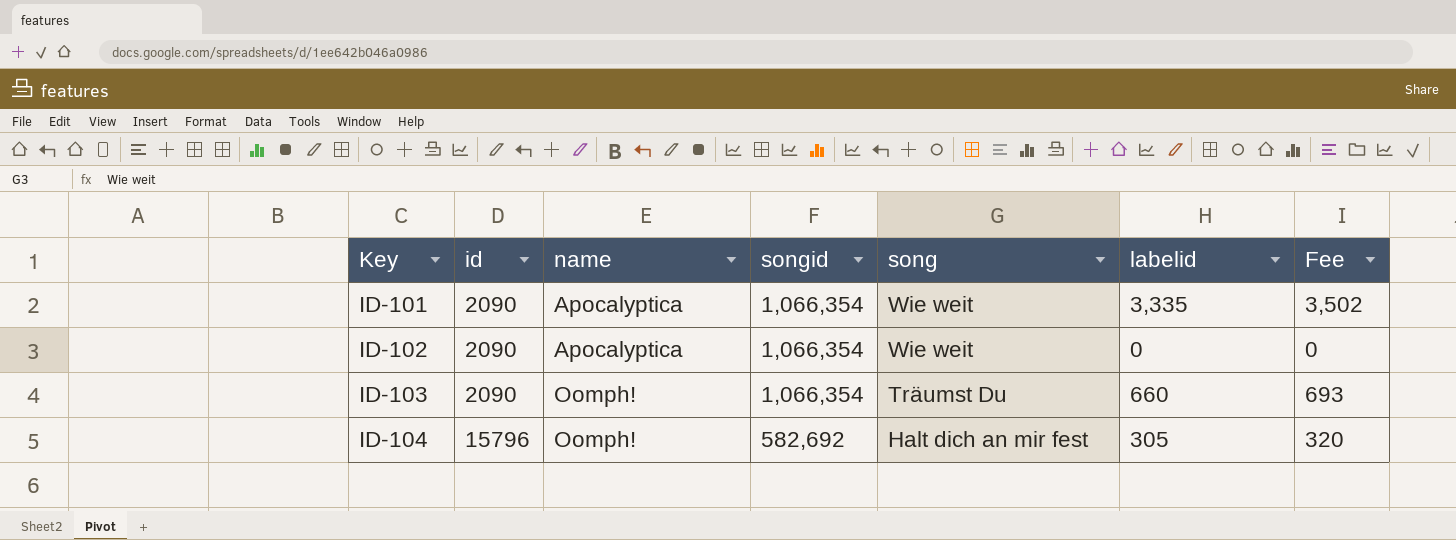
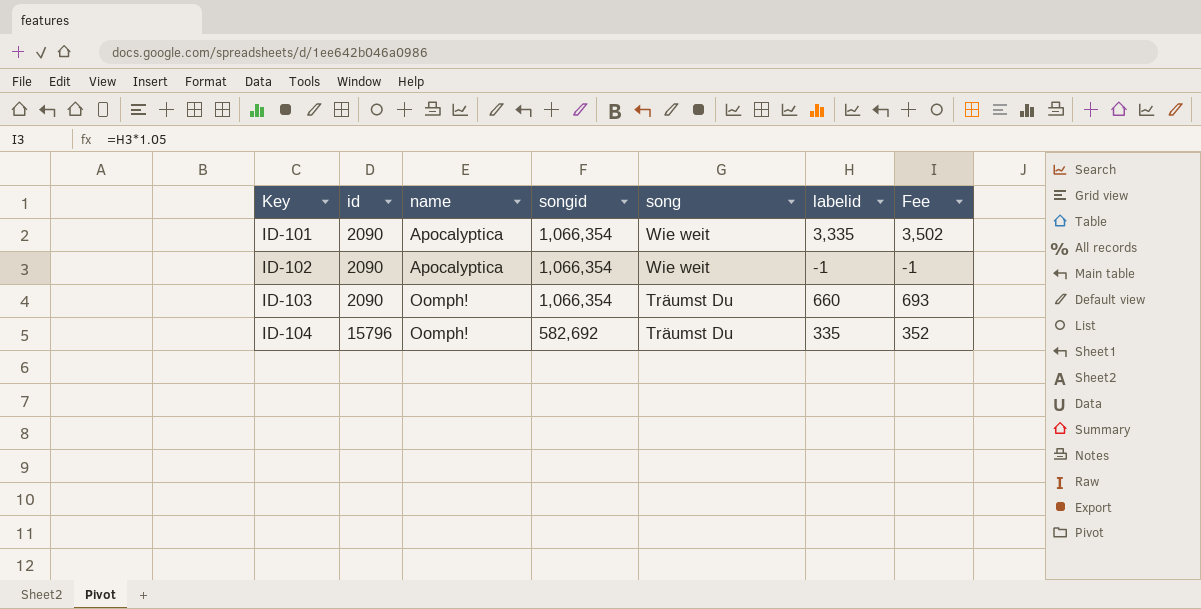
ID-102 | labelid: 0 -> -1
ID-102 | Fee: 0 -> -1
ID-104 | song: Halt dich an mir fest -> Träumst Du
ID-104 | labelid: 305 -> 335
ID-104 | Fee: 320 -> 352

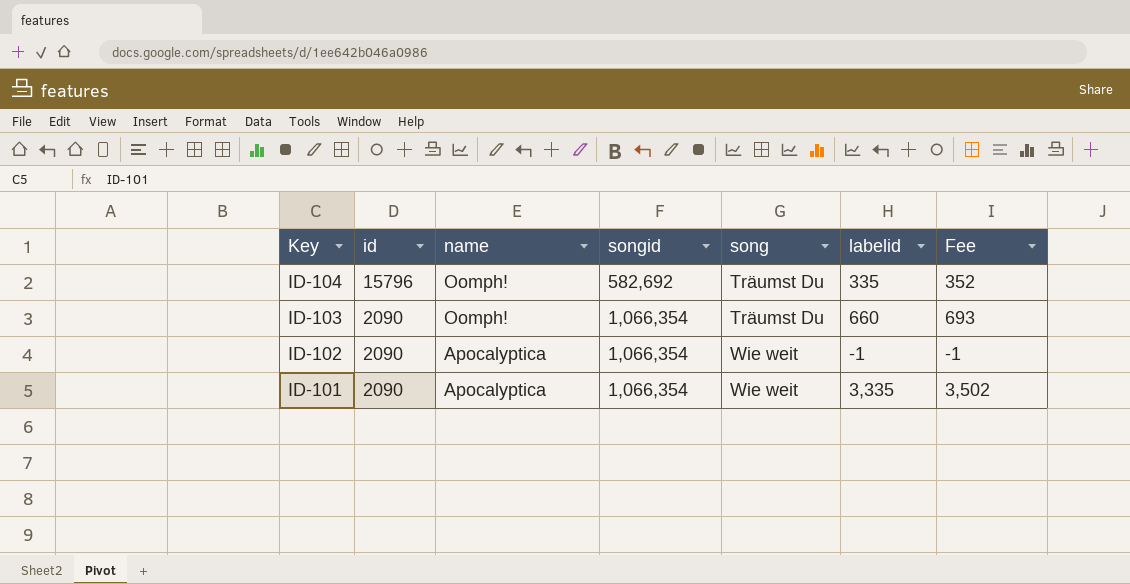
row order: Key ascending -> Key descending

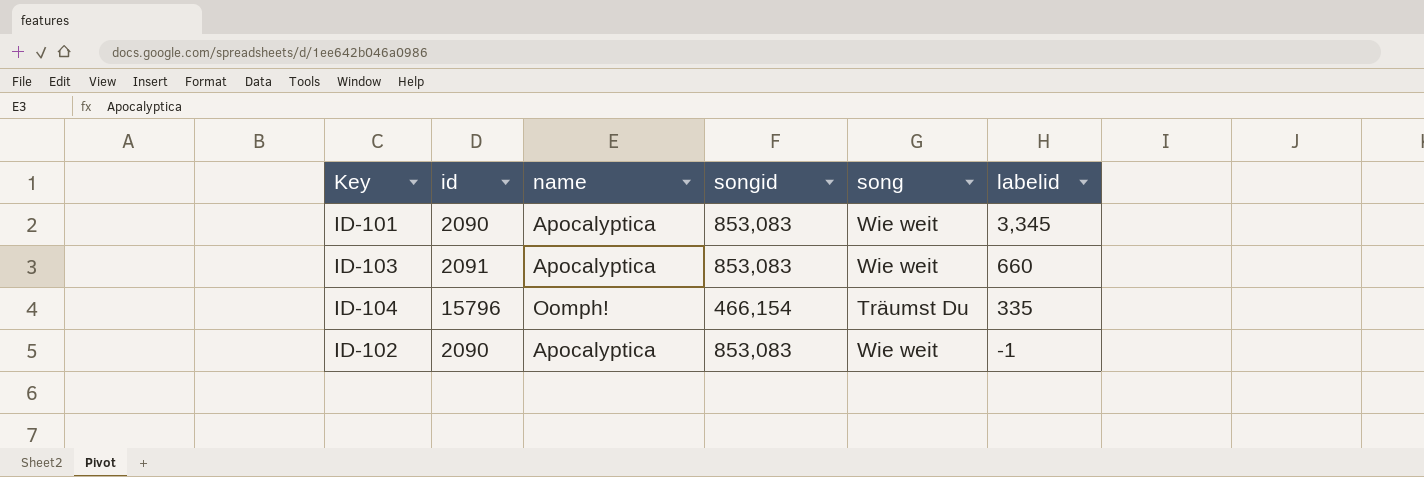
row order: Key descending -> labelid descending
column Fee | formula: [labelid] * 1.05 -> none
ID-101 | songid: 1,066,354 -> 853,083
ID-101 | labelid: 3,335 -> 3,345
ID-103 | id: 2090 -> 2091
ID-103 | name: Oomph! -> Apocalyptica
ID-103 | songid: 1,066,354 -> 853,083
ID-103 | song: Träumst Du -> Wie weit
ID-104 | songid: 582,692 -> 466,154
ID-102 | songid: 1,066,354 -> 853,083

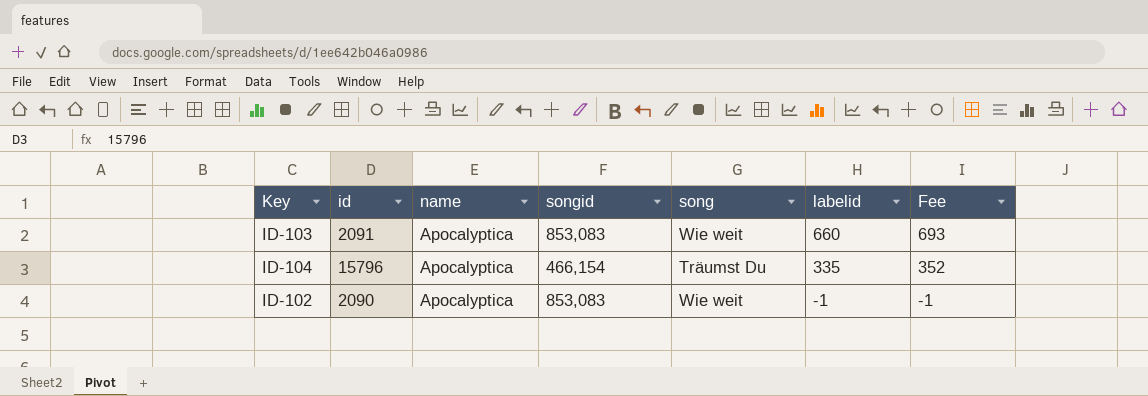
column Fee | formula: none -> [labelid] * 1.05
row ID-101: 2090 | Apocalyptica | 853,083 | Wie weit | 3,345 -> none
ID-104 | name: Oomph! -> Apocalyptica

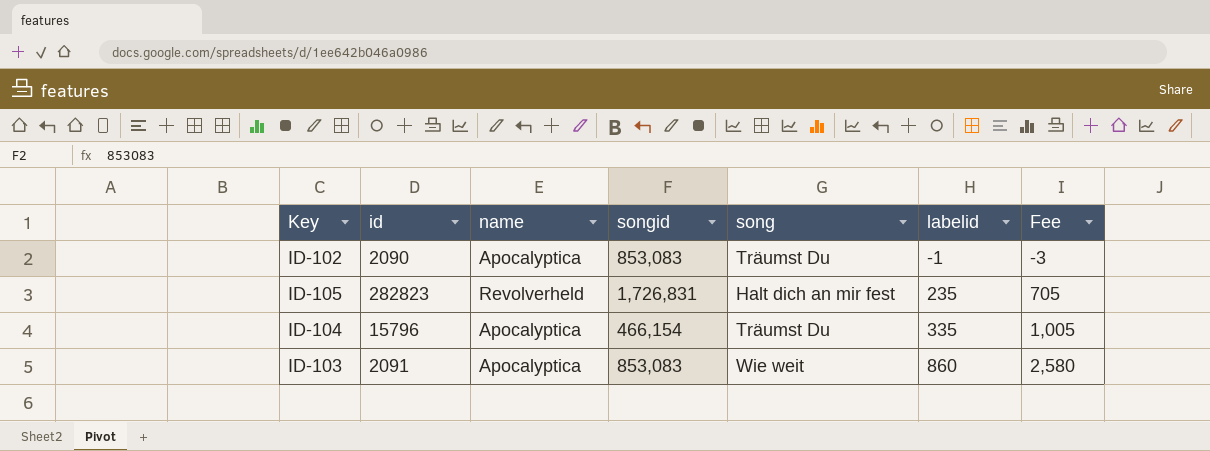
row order: labelid descending -> labelid ascending
column Fee | formula: [labelid] * 1.05 -> [labelid] * 3
ID-102 | song: Wie weit -> Träumst Du
row ID-105: none -> 282823 | Revolverheld | 1,726,831 | Halt dich an mir fest | 235 | 705
ID-103 | labelid: 660 -> 860

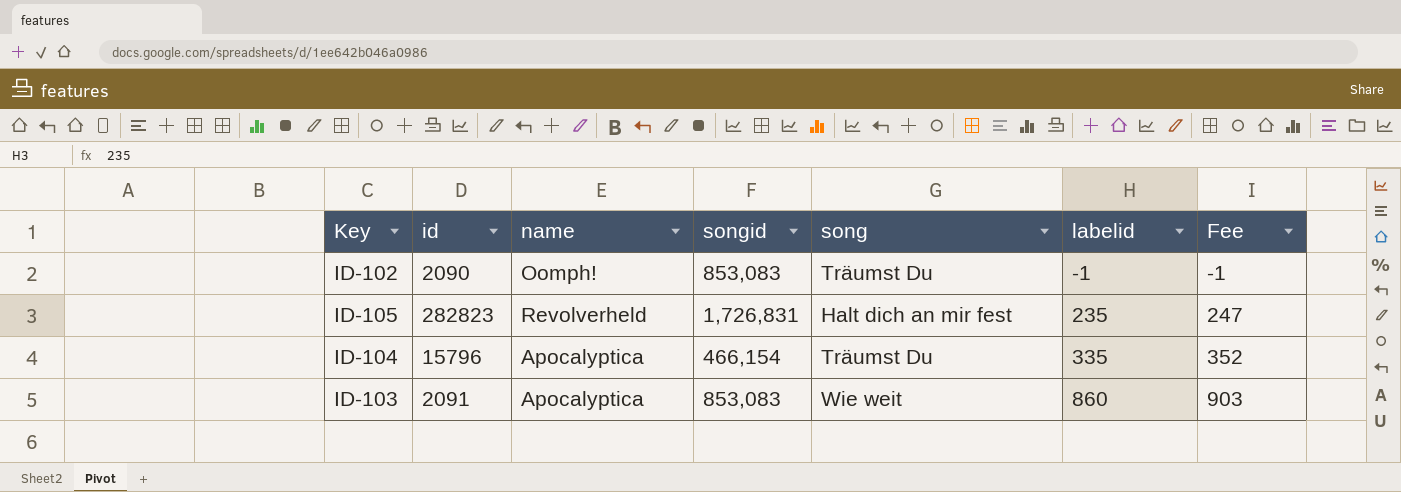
column Fee | formula: [labelid] * 3 -> [labelid] * 1.05
ID-102 | name: Apocalyptica -> Oomph!

